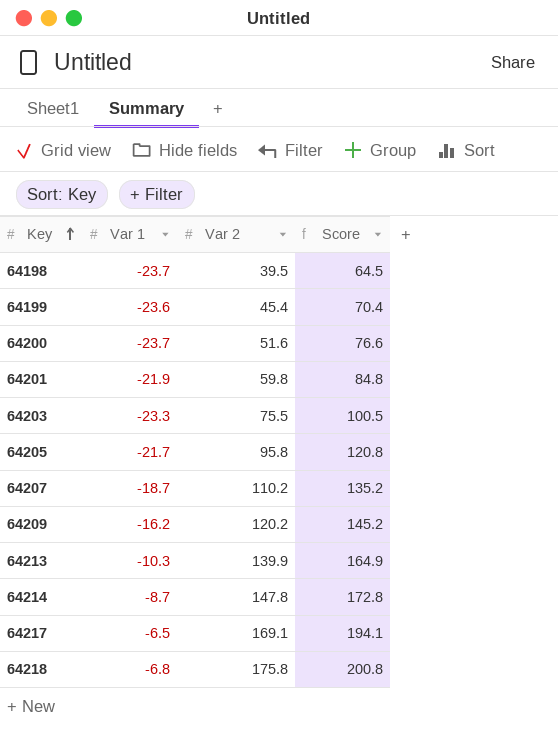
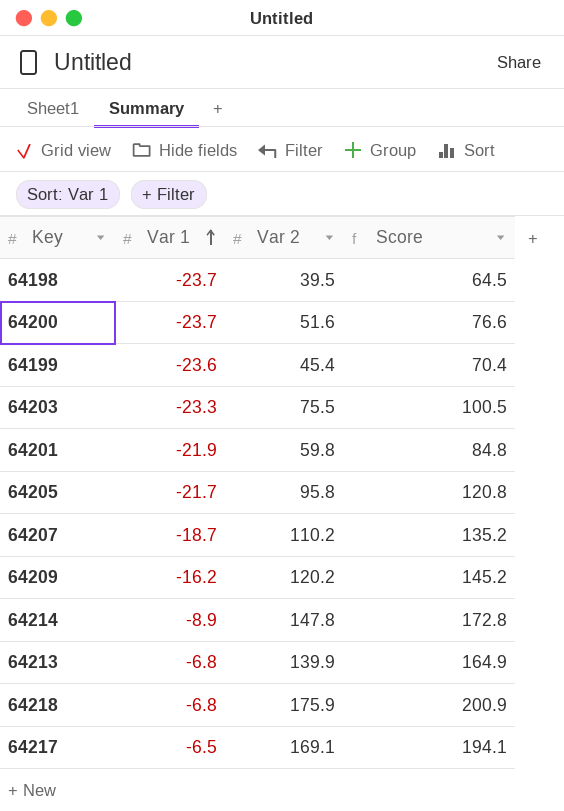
row order: Key ascending -> Var 1 ascending
64214 | Var 1: -8.7 -> -8.9
64213 | Var 1: -10.3 -> -6.8
64218 | Var 2: 175.8 -> 175.9
64218 | Score: 200.8 -> 200.9

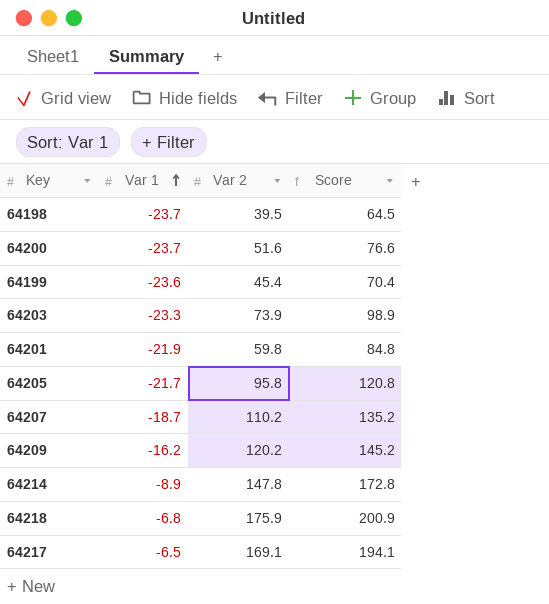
row 64213: -6.8 | 139.9 | 164.9 -> none
64203 | Var 2: 75.5 -> 73.9
64203 | Score: 100.5 -> 98.9

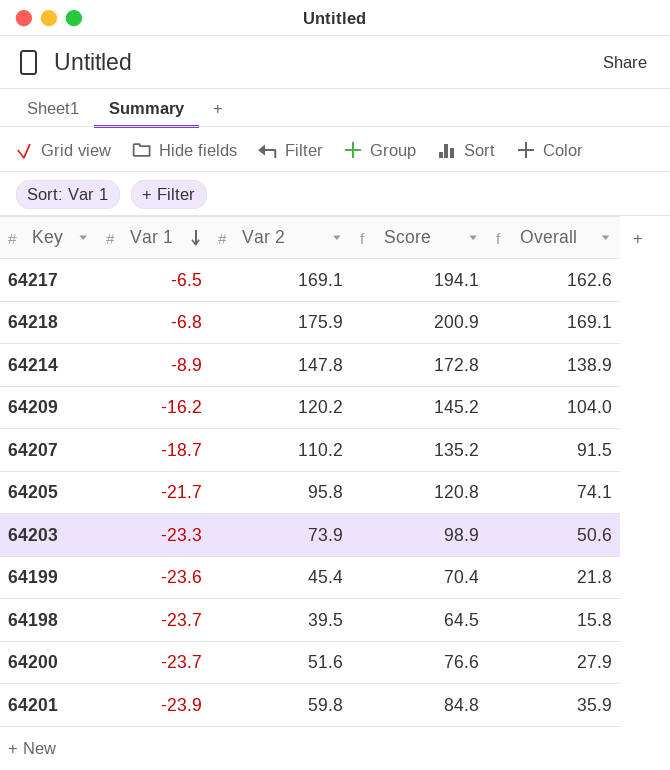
row order: Var 1 ascending -> Var 1 descending
column Overall | formula: none -> [Var 1] + [Var 2]
64201 | Var 1: -21.9 -> -23.9

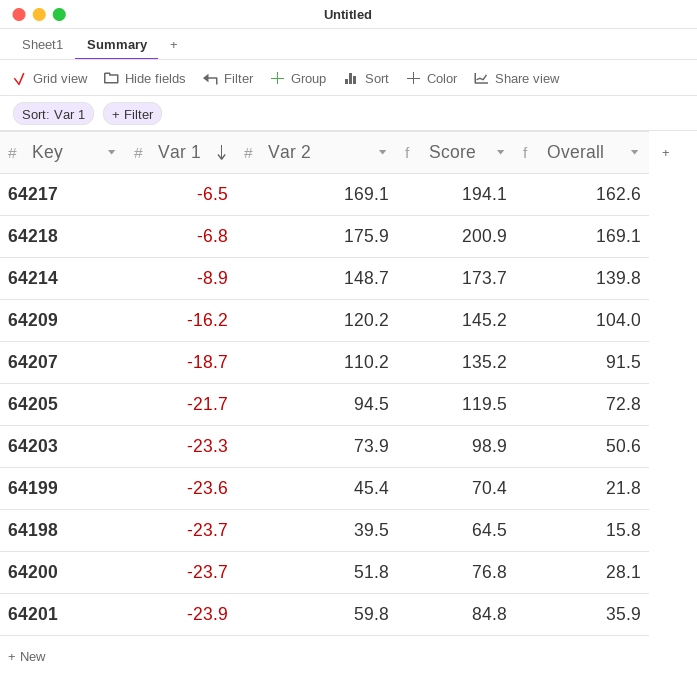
64214 | Var 2: 147.8 -> 148.7
64214 | Score: 172.8 -> 173.7
64214 | Overall: 138.9 -> 139.8
64205 | Var 2: 95.8 -> 94.5
64205 | Score: 120.8 -> 119.5
64205 | Overall: 74.1 -> 72.8
64200 | Var 2: 51.6 -> 51.8
64200 | Score: 76.6 -> 76.8
64200 | Overall: 27.9 -> 28.1

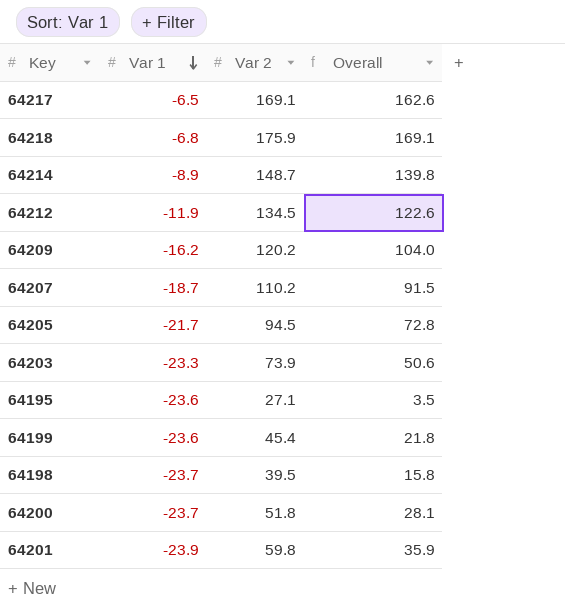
column Score | formula: [Var 2] + 25 -> none
row 64212: none -> -11.9 | 134.5 | 122.6
row 64195: none -> -23.6 | 27.1 | 3.5

